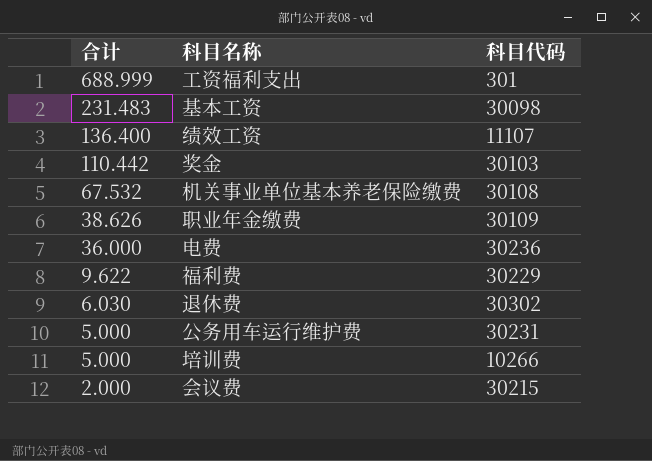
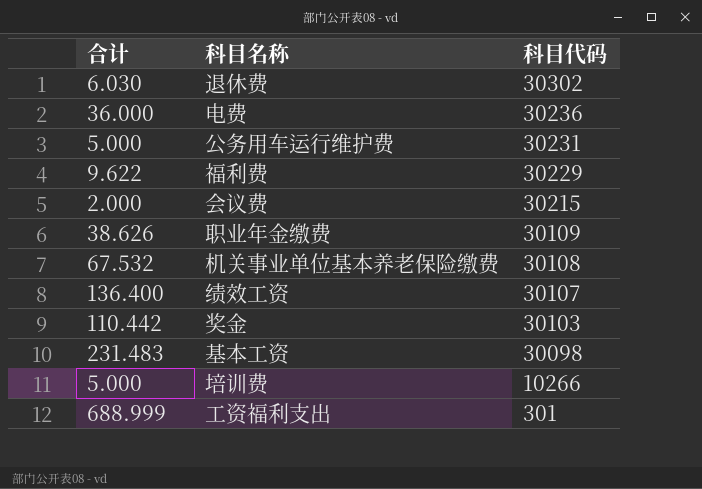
row order: 合计 descending -> 科目代码 descending
绩效工资 | 科目代码: 11107 -> 30107

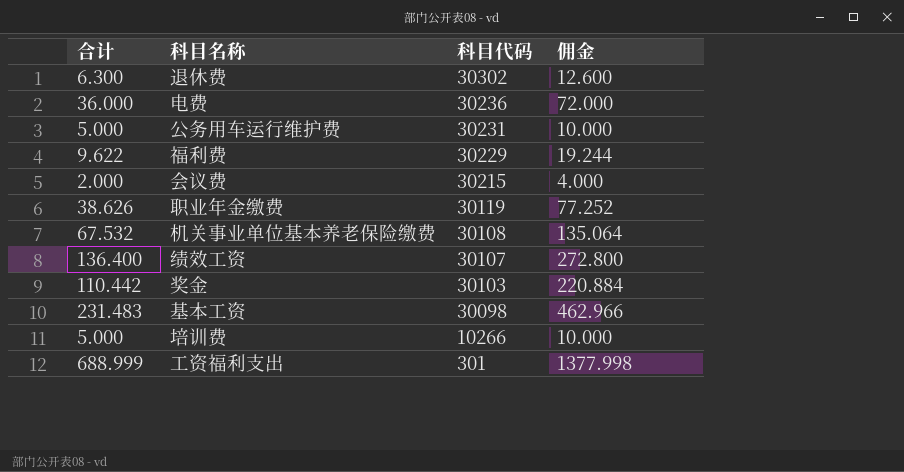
column 佣金 | formula: none -> [合计] * 2
退休费 | 合计: 6.030 -> 6.300
职业年金缴费 | 科目代码: 30109 -> 30119

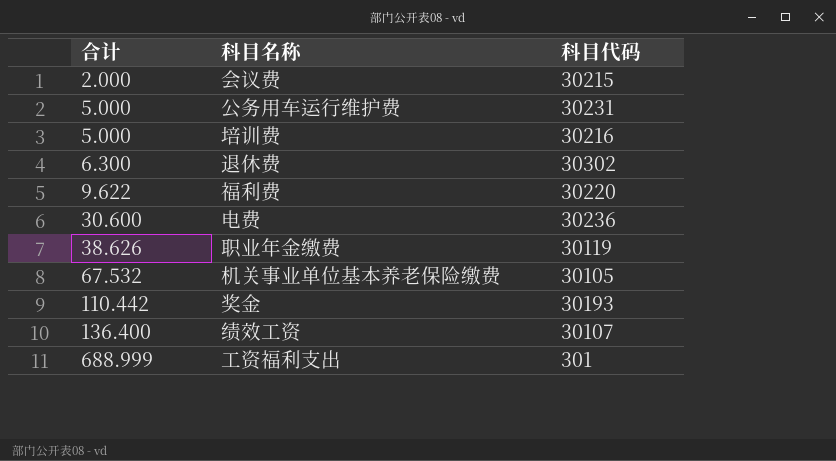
row order: 科目代码 descending -> 合计 ascending
column 佣金 | formula: [合计] * 2 -> none
row 基本工资: 231.483 | 30098 | 462.966 -> none
培训费 | 科目代码: 10266 -> 30216
福利费 | 科目代码: 30229 -> 30220
电费 | 合计: 36.000 -> 30.600
机关事业单位基本养老保险缴费 | 科目代码: 30108 -> 30105
奖金 | 科目代码: 30103 -> 30193

